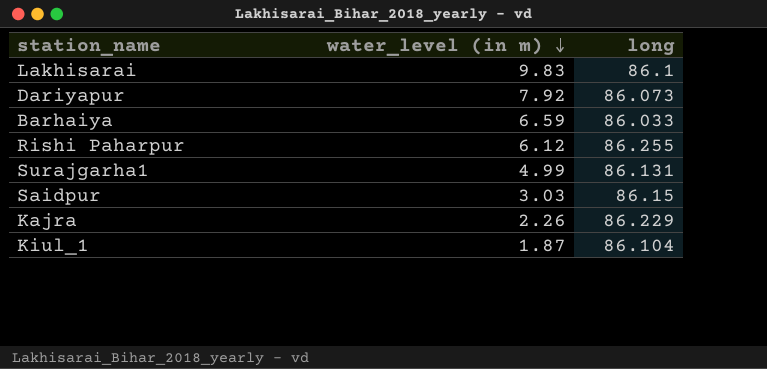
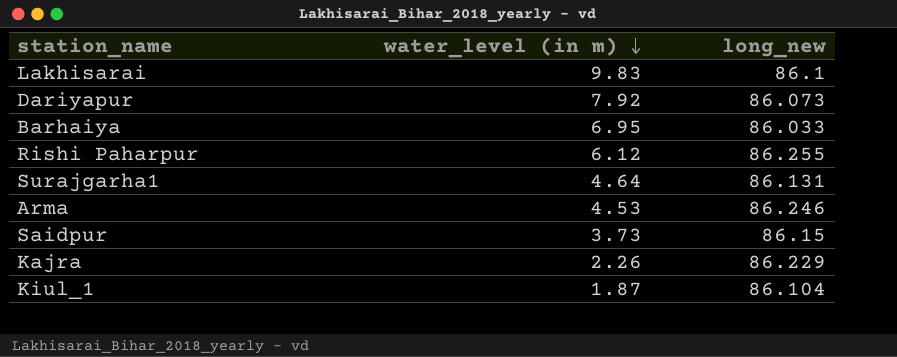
column name: long -> long_new
Barhaiya | water_level (in m): 6.59 -> 6.95
Surajgarha1 | water_level (in m): 4.99 -> 4.64
row Arma: none -> 4.53 | 86.246
Saidpur | water_level (in m): 3.03 -> 3.73

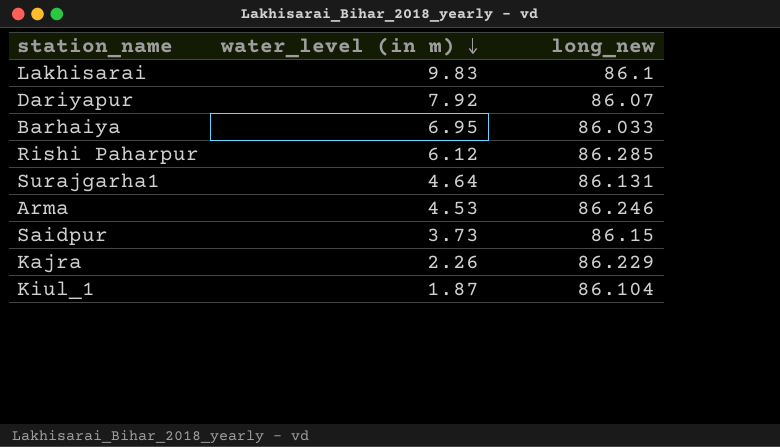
Dariyapur | long_new: 86.073 -> 86.07
Rishi Paharpur | long_new: 86.255 -> 86.285

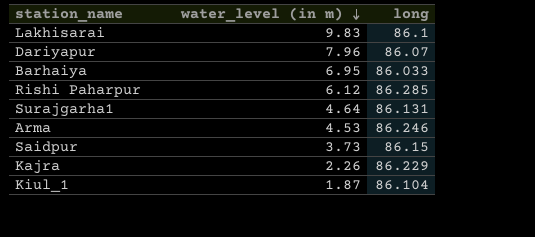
column name: long_new -> long
Dariyapur | water_level (in m): 7.92 -> 7.96

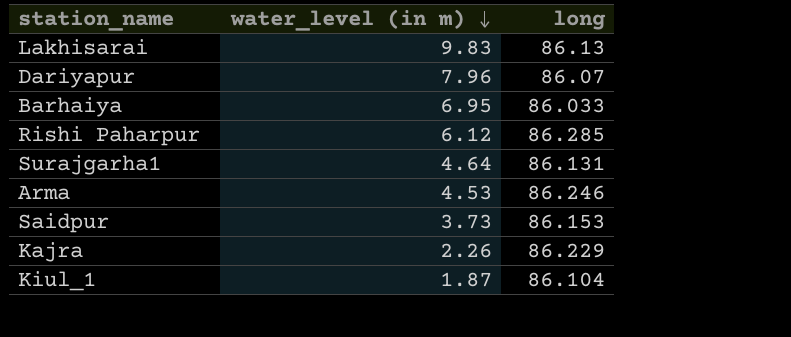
Lakhisarai | long: 86.1 -> 86.13
Saidpur | long: 86.15 -> 86.153

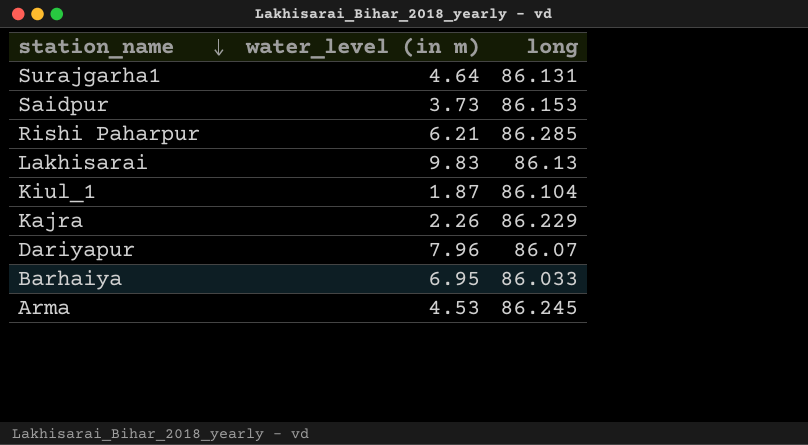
row order: water_level (in m) descending -> station_name descending
Rishi Paharpur | water_level (in m): 6.12 -> 6.21
Arma | long: 86.246 -> 86.245

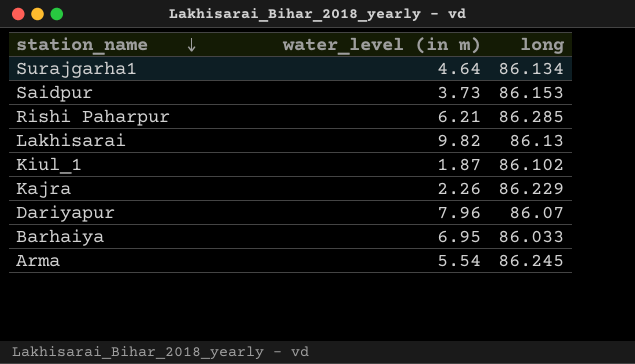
Surajgarha1 | long: 86.131 -> 86.134
Lakhisarai | water_level (in m): 9.83 -> 9.82
Kiul_1 | long: 86.104 -> 86.102
Arma | water_level (in m): 4.53 -> 5.54

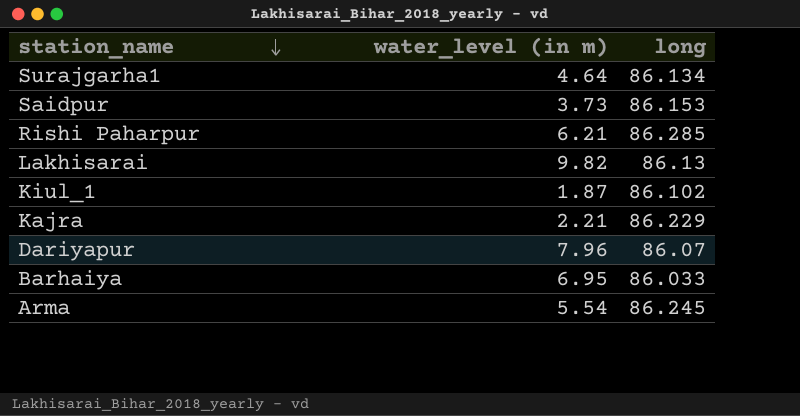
Kajra | water_level (in m): 2.26 -> 2.21

